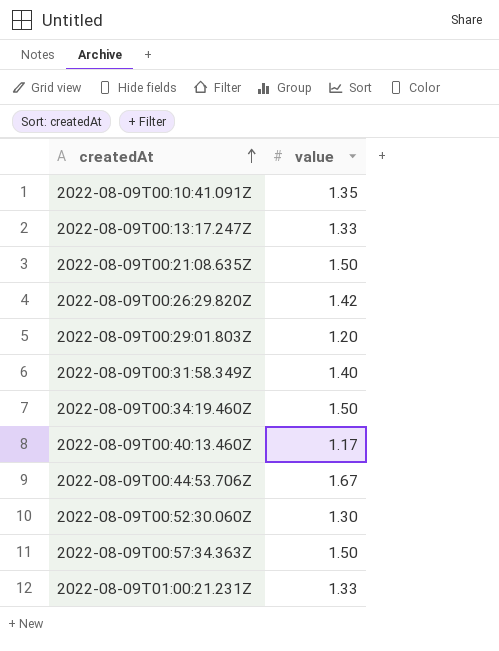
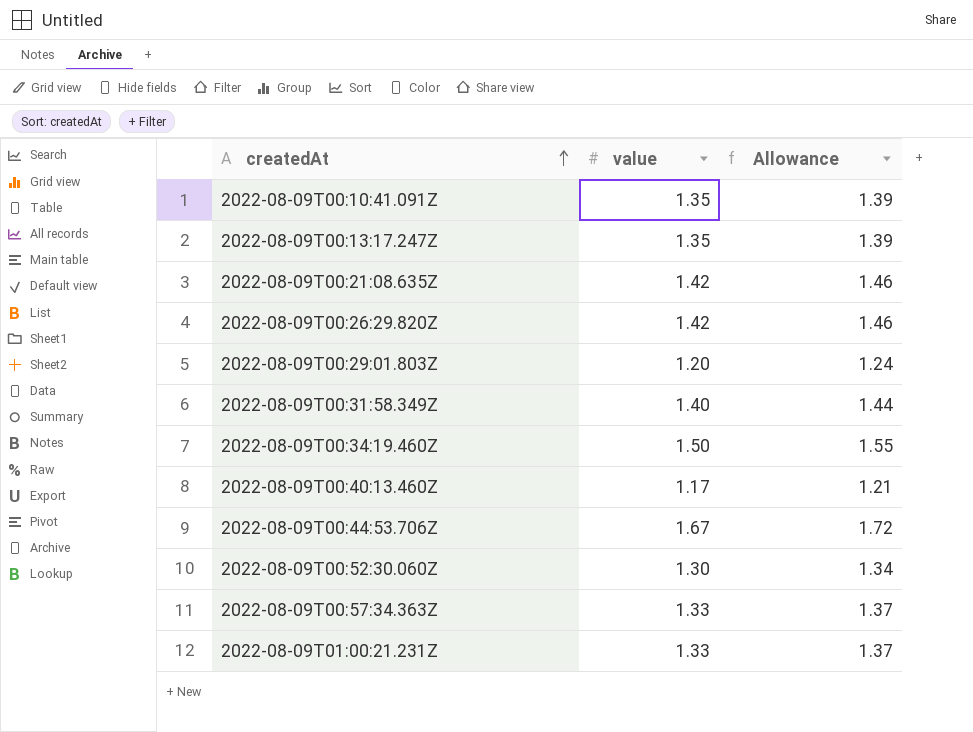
column Allowance | formula: none -> [value] * 1.03
2022-08-09T00:13:17.247Z | value: 1.33 -> 1.35
2022-08-09T00:21:08.635Z | value: 1.50 -> 1.42
2022-08-09T00:57:34.363Z | value: 1.50 -> 1.33

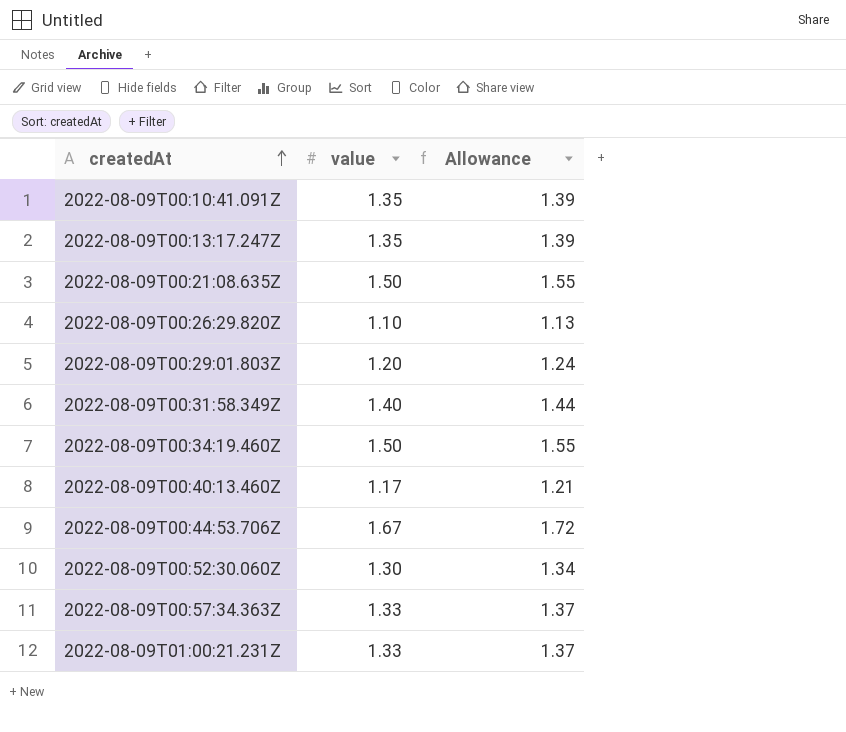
2022-08-09T00:21:08.635Z | value: 1.42 -> 1.50
2022-08-09T00:21:08.635Z | Allowance: 1.46 -> 1.55
2022-08-09T00:26:29.820Z | value: 1.42 -> 1.10
2022-08-09T00:26:29.820Z | Allowance: 1.46 -> 1.13

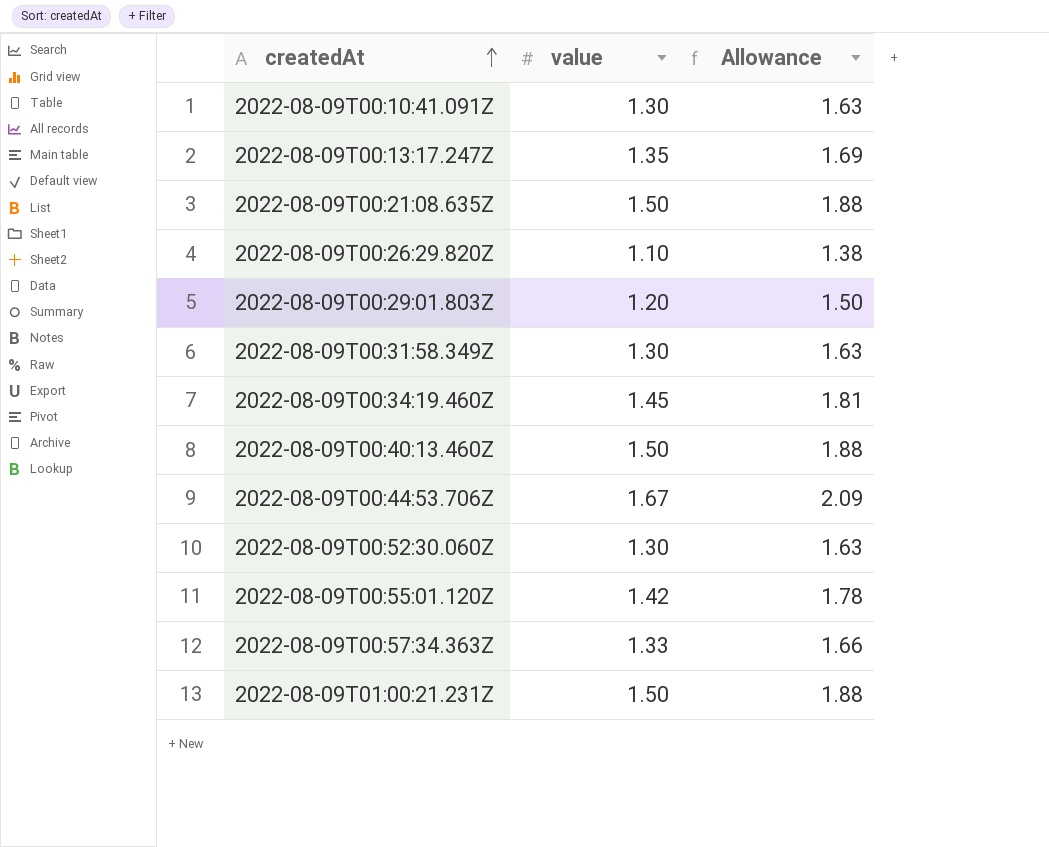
column Allowance | formula: [value] * 1.03 -> [value] * 1.25
2022-08-09T00:10:41.091Z | value: 1.35 -> 1.30
2022-08-09T00:31:58.349Z | value: 1.40 -> 1.30
2022-08-09T00:34:19.460Z | value: 1.50 -> 1.45
2022-08-09T00:40:13.460Z | value: 1.17 -> 1.50
row 2022-08-09T00:55:01.120Z: none -> 1.42 | 1.78
2022-08-09T01:00:21.231Z | value: 1.33 -> 1.50

